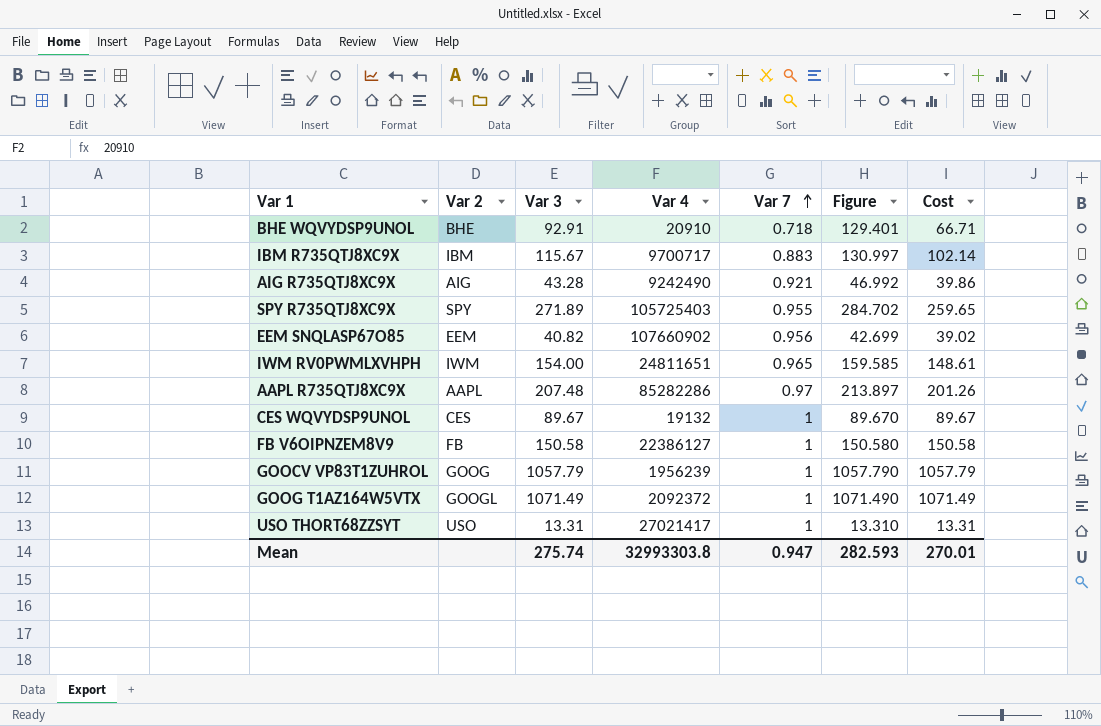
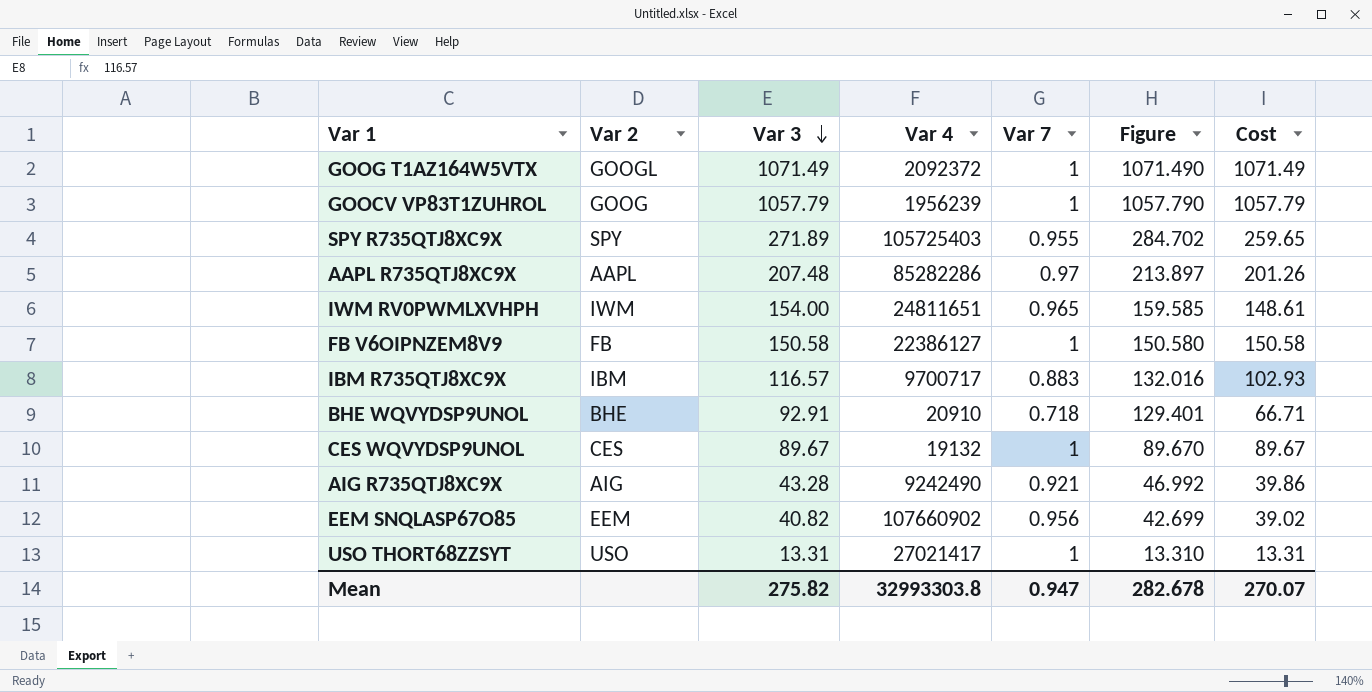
row order: Var 7 ascending -> Var 3 descending
IBM R735QTJ8XC9X | Var 3: 115.67 -> 116.57
IBM R735QTJ8XC9X | Figure: 130.997 -> 132.016
IBM R735QTJ8XC9X | Cost: 102.14 -> 102.93
Mean | Var 3: 275.74 -> 275.82
Mean | Figure: 282.593 -> 282.678
Mean | Cost: 270.01 -> 270.07

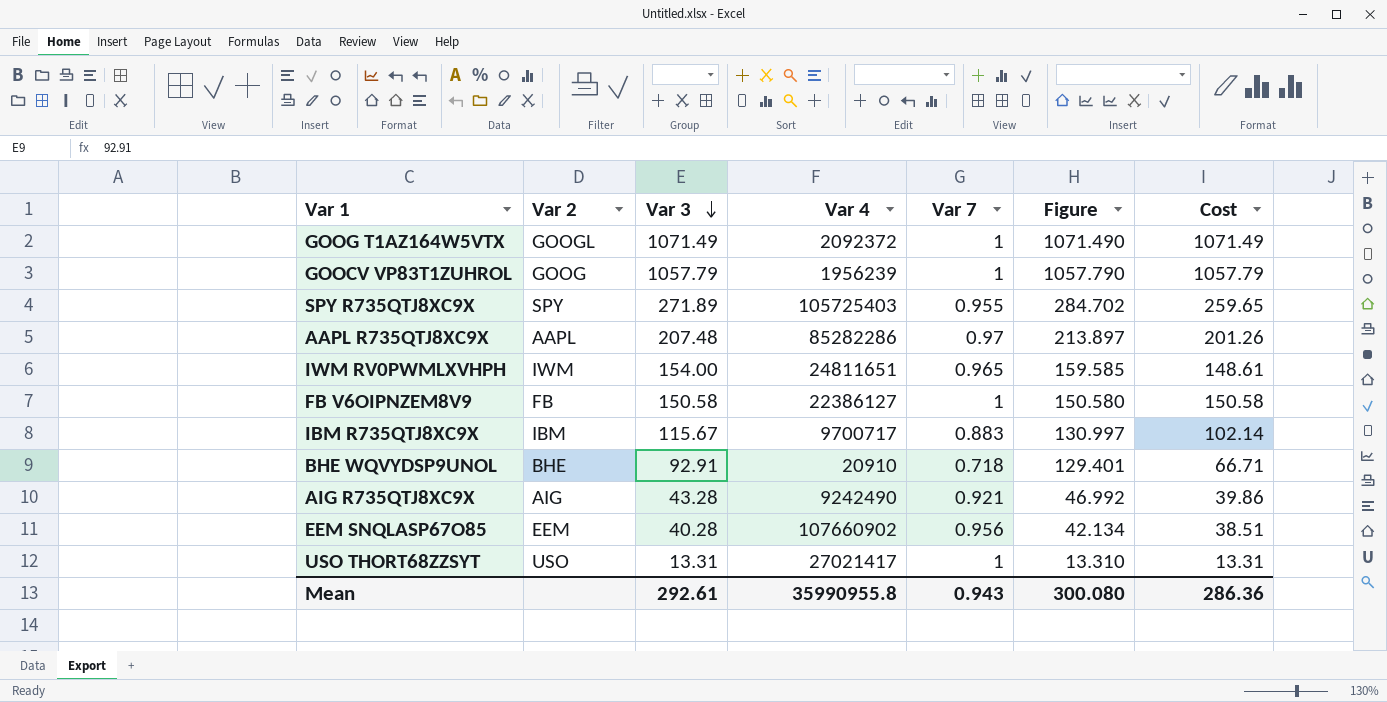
row CES WQVYDSP9UNOL: CES | 89.67 | 19132 | 1 | 89.670 | 89.67 -> none
IBM R735QTJ8XC9X | Var 3: 116.57 -> 115.67
IBM R735QTJ8XC9X | Figure: 132.016 -> 130.997
IBM R735QTJ8XC9X | Cost: 102.93 -> 102.14
EEM SNQLASP67O85 | Var 3: 40.82 -> 40.28
EEM SNQLASP67O85 | Figure: 42.699 -> 42.134
EEM SNQLASP67O85 | Cost: 39.02 -> 38.51
Mean | Var 3: 275.82 -> 292.61
Mean | Var 4: 32993303.8 -> 35990955.8
Mean | Var 7: 0.947 -> 0.943
Mean | Figure: 282.678 -> 300.080
Mean | Cost: 270.07 -> 286.36

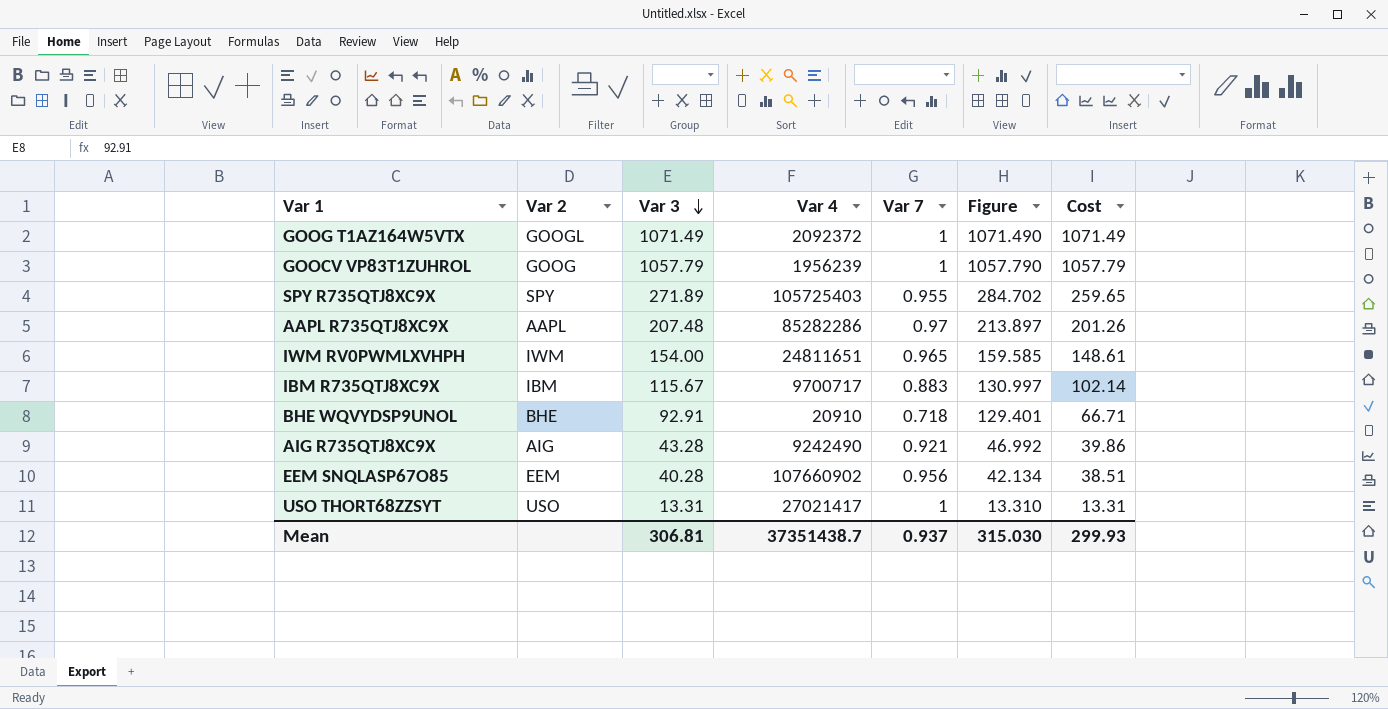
row FB V6OIPNZEM8V9: FB | 150.58 | 22386127 | 1 | 150.580 | 150.58 -> none
Mean | Var 3: 292.61 -> 306.81
Mean | Var 4: 35990955.8 -> 37351438.7
Mean | Var 7: 0.943 -> 0.937
Mean | Figure: 300.080 -> 315.030
Mean | Cost: 286.36 -> 299.93

